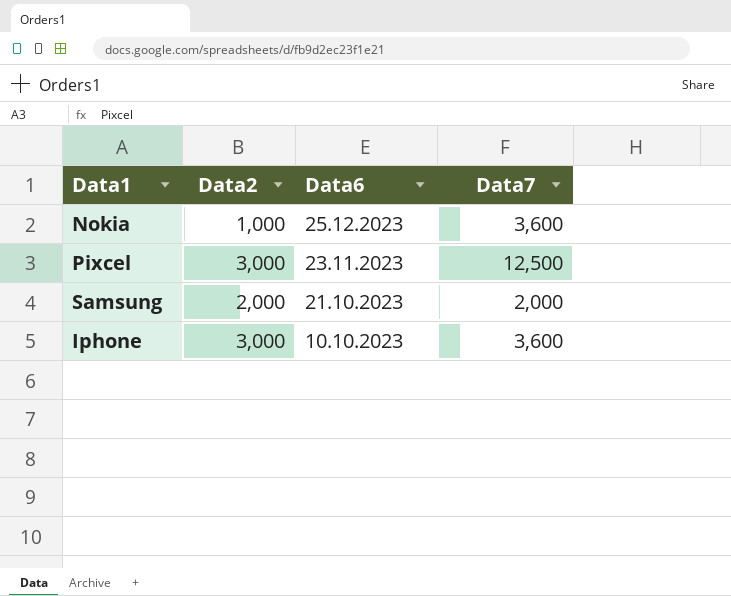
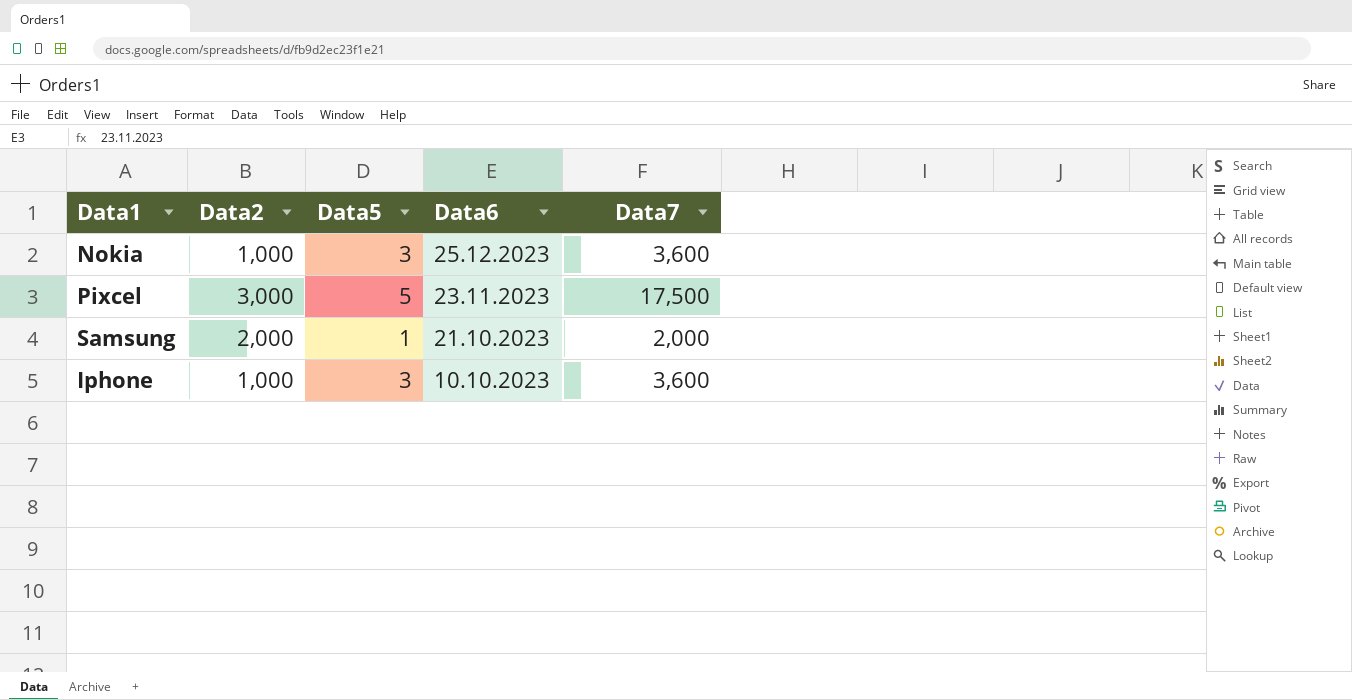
column Data5 | position: none -> 3
Pixcel | Data7: 12,500 -> 17,500
Iphone | Data2: 3,000 -> 1,000

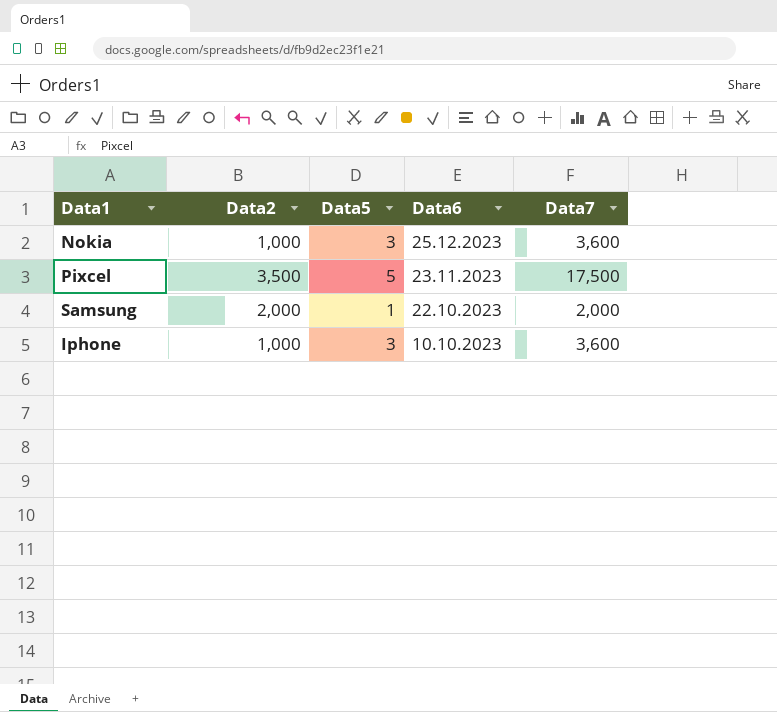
Pixcel | Data2: 3,000 -> 3,500
Samsung | Data6: 21.10.2023 -> 22.10.2023

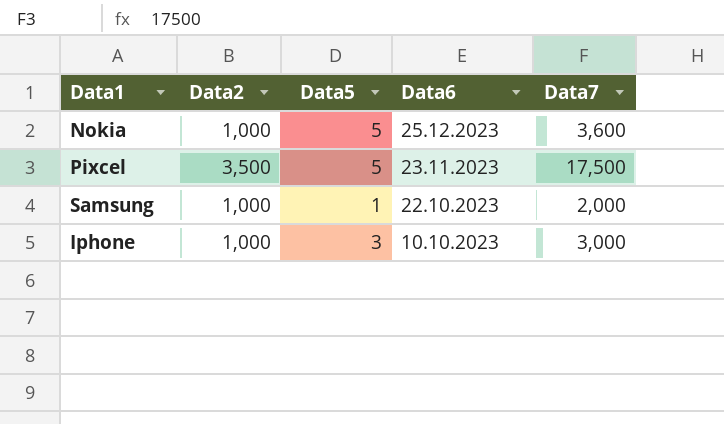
Nokia | Data5: 3 -> 5
Samsung | Data2: 2,000 -> 1,000
Iphone | Data7: 3,600 -> 3,000

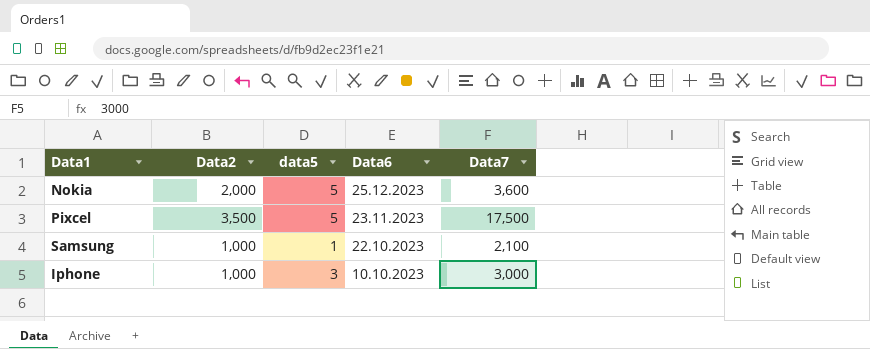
column name: Data5 -> data5
Nokia | Data2: 1,000 -> 2,000
Samsung | Data7: 2,000 -> 2,100

